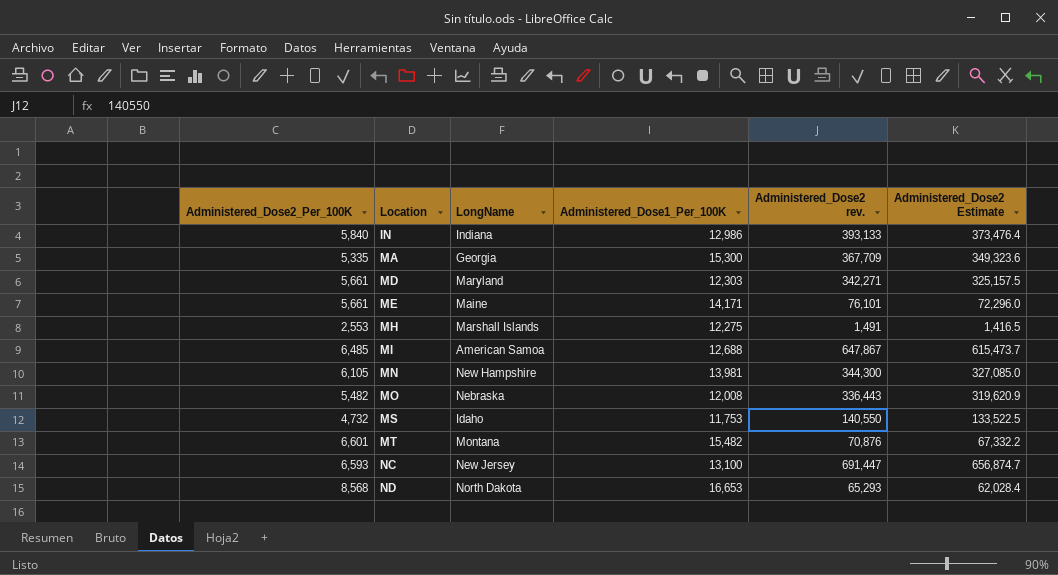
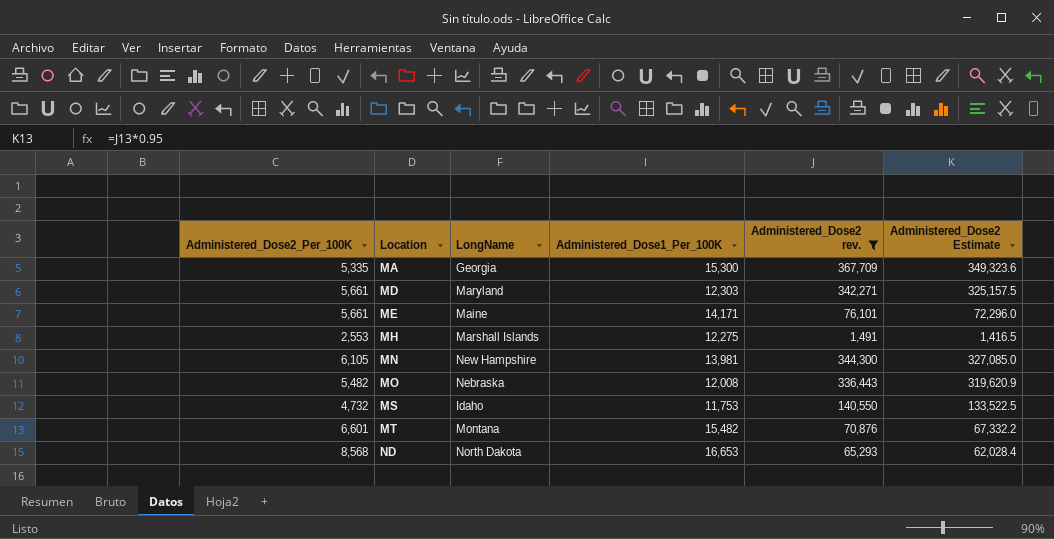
filter: none -> Administered_Dose2 rev. <= 367,709

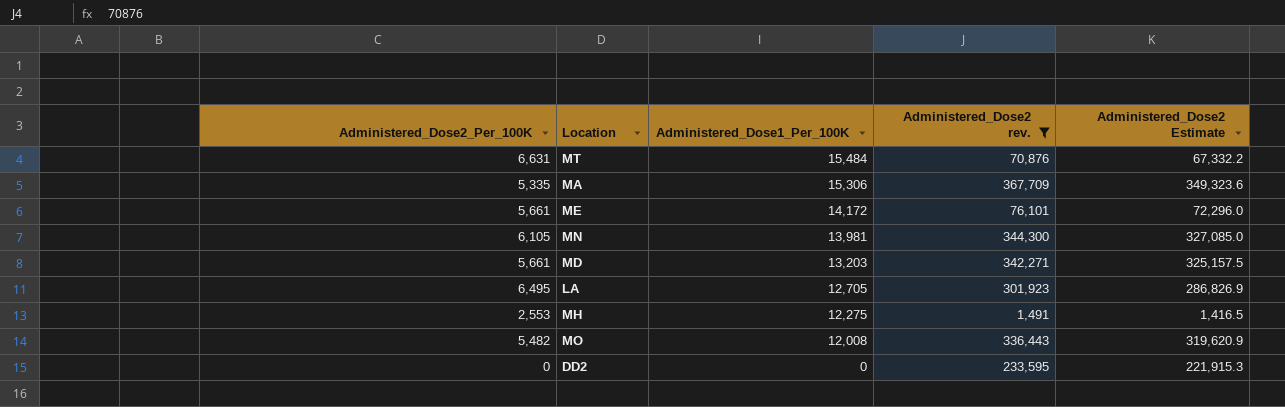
row order: Location ascending -> Administered_Dose1_Per_100K descending
column LongName | position: 3 -> none
row MS: 4,732 | Idaho | 11,753 | 140,550 | 133,522.5 -> none
row ND: 8,568 | North Dakota | 16,653 | 65,293 | 62,028.4 -> none
MT | Administered_Dose2_Per_100K: 6,601 -> 6,631
MT | Administered_Dose1_Per_100K: 15,482 -> 15,484
MA | Administered_Dose1_Per_100K: 15,300 -> 15,306
ME | Administered_Dose1_Per_100K: 14,171 -> 14,172
MD | Administered_Dose1_Per_100K: 12,303 -> 13,203
row LA: none -> 6,495 | 12,705 | 301,923 | 286,826.9
row DD2: none -> 0 | 0 | 233,595 | 221,915.3

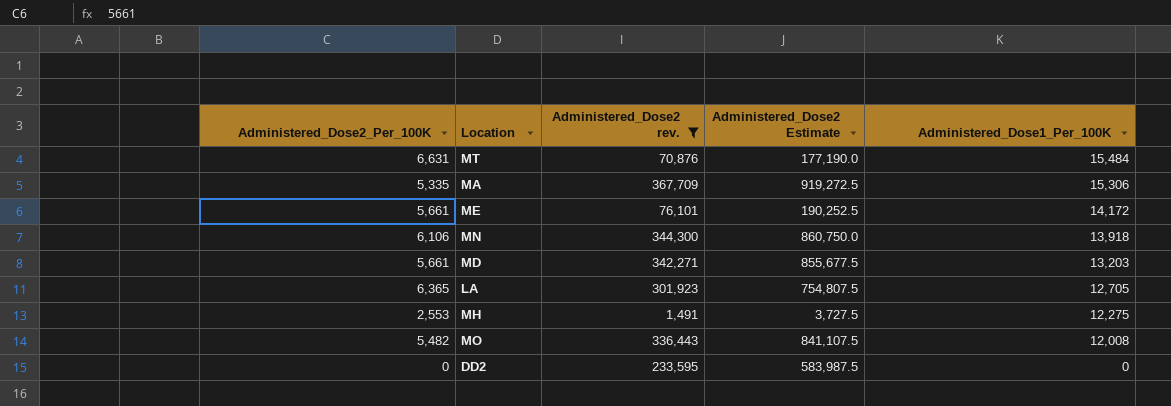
column Administered_Dose2 Estimate | formula: [Administered_Dose2 rev.] * 0.95 -> [Administered_Dose2 rev.] * 2.5
column Administered_Dose1_Per_100K | position: 3 -> 5
MN | Administered_Dose2_Per_100K: 6,105 -> 6,106
MN | Administered_Dose1_Per_100K: 13,981 -> 13,918
LA | Administered_Dose2_Per_100K: 6,495 -> 6,365

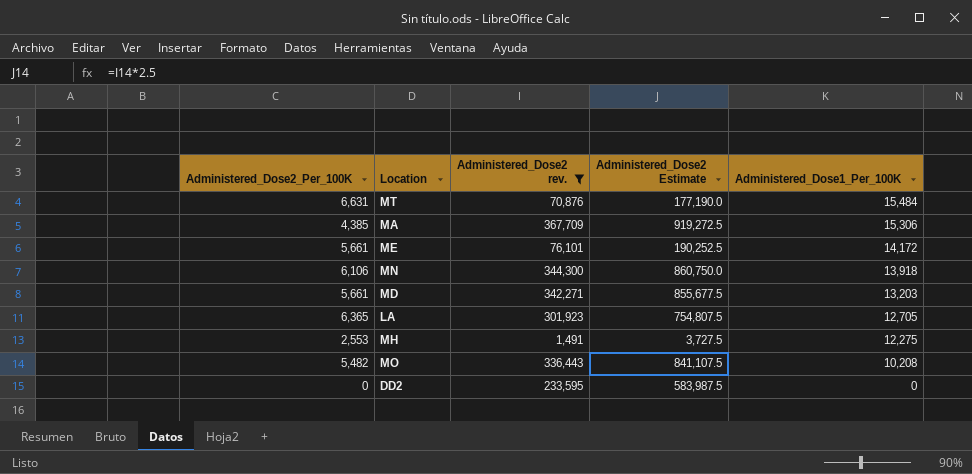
MA | Administered_Dose2_Per_100K: 5,335 -> 4,385
MO | Administered_Dose1_Per_100K: 12,008 -> 10,208

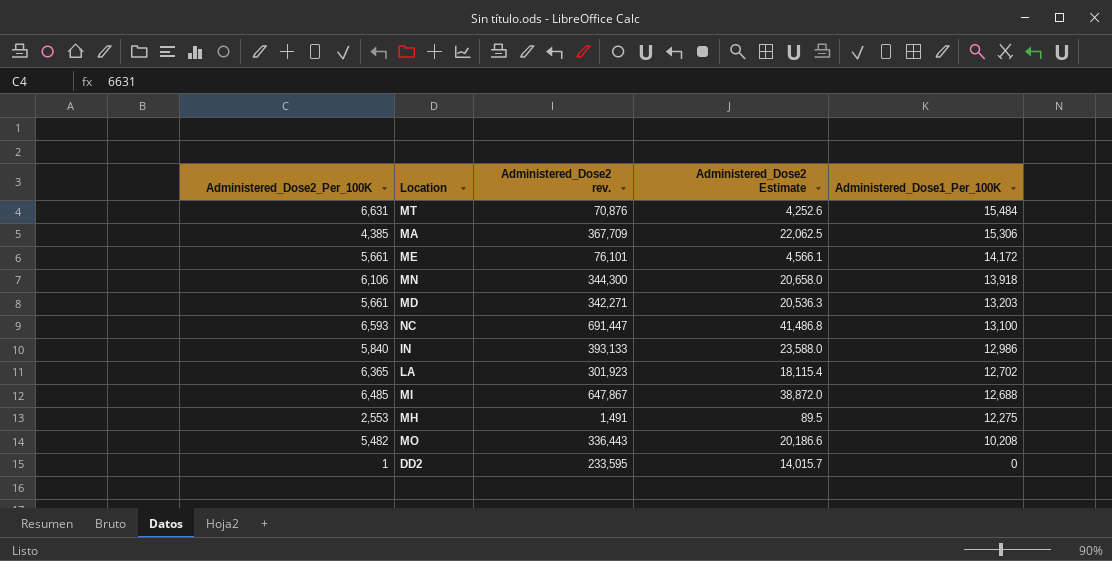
filter: Administered_Dose2 rev. <= 367,709 -> none
column Administered_Dose2 Estimate | formula: [Administered_Dose2 rev.] * 2.5 -> [Administered_Dose2 rev.] * 0.06
LA | Administered_Dose1_Per_100K: 12,705 -> 12,702
DD2 | Administered_Dose2_Per_100K: 0 -> 1

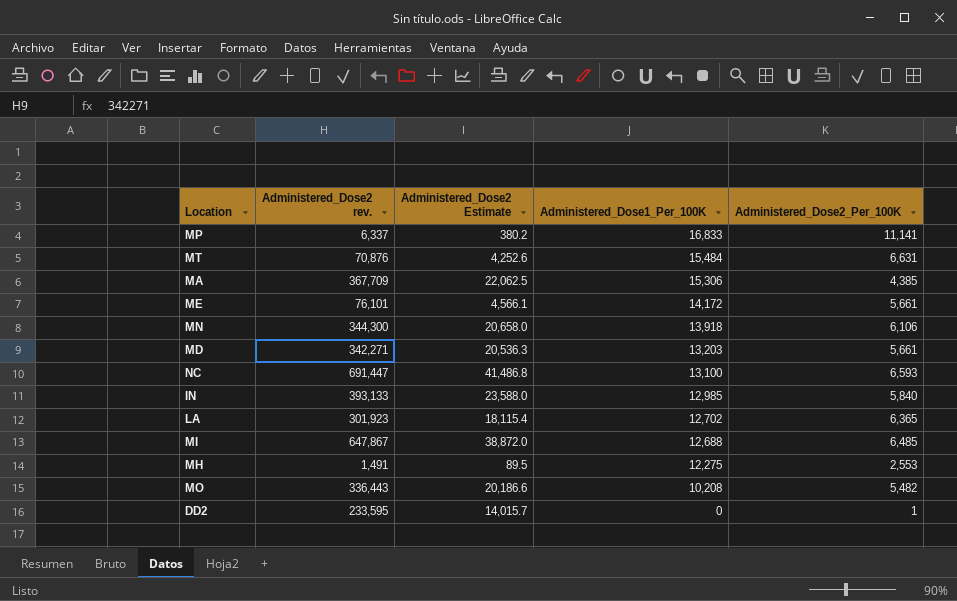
column Administered_Dose2_Per_100K | position: 1 -> 5
row MP: none -> 6,337 | 380.2 | 16,833 | 11,141
IN | Administered_Dose1_Per_100K: 12,986 -> 12,985

